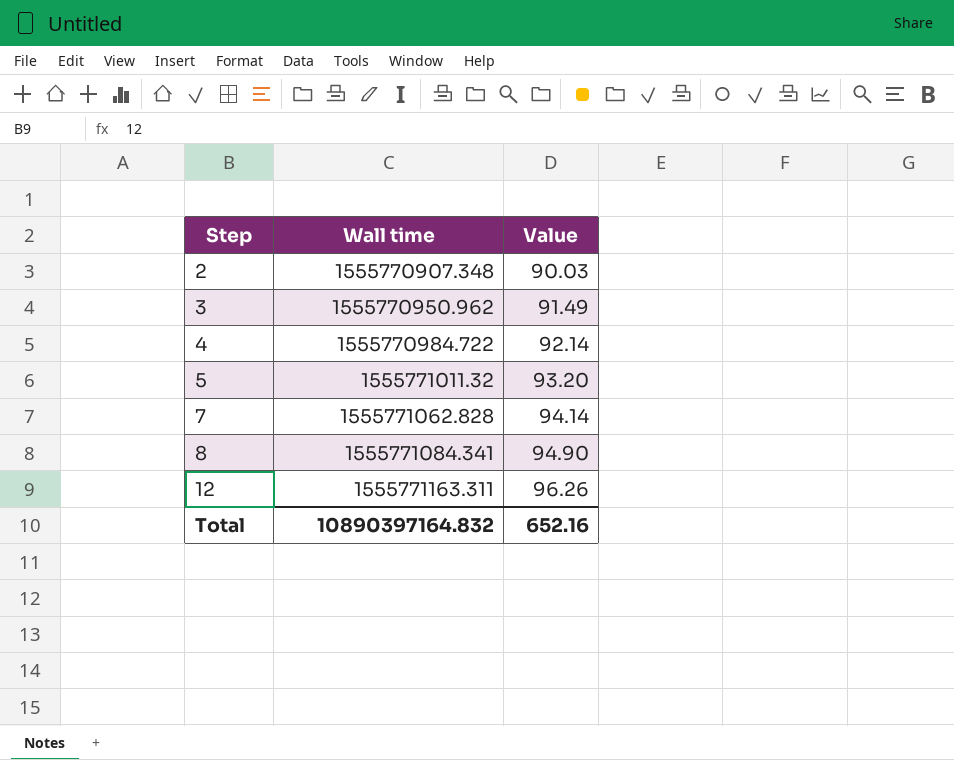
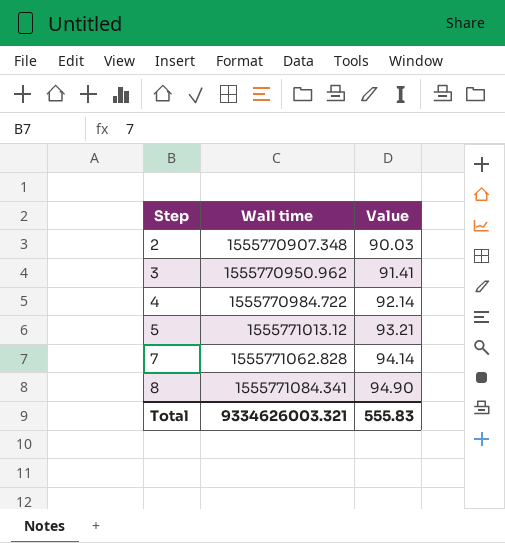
row 12: 1555771163.311 | 96.26 -> none
3 | Value: 91.49 -> 91.41
5 | Wall time: 1555771011.32 -> 1555771013.12
5 | Value: 93.20 -> 93.21
Total | Wall time: 10890397164.832 -> 9334626003.321
Total | Value: 652.16 -> 555.83

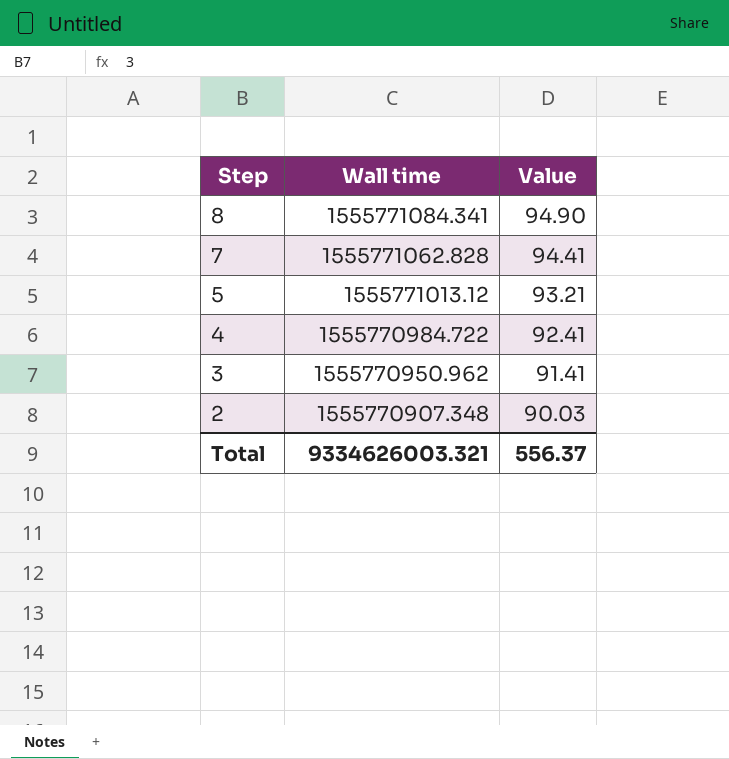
row order: Step ascending -> Step descending
7 | Value: 94.14 -> 94.41
4 | Value: 92.14 -> 92.41
Total | Value: 555.83 -> 556.37

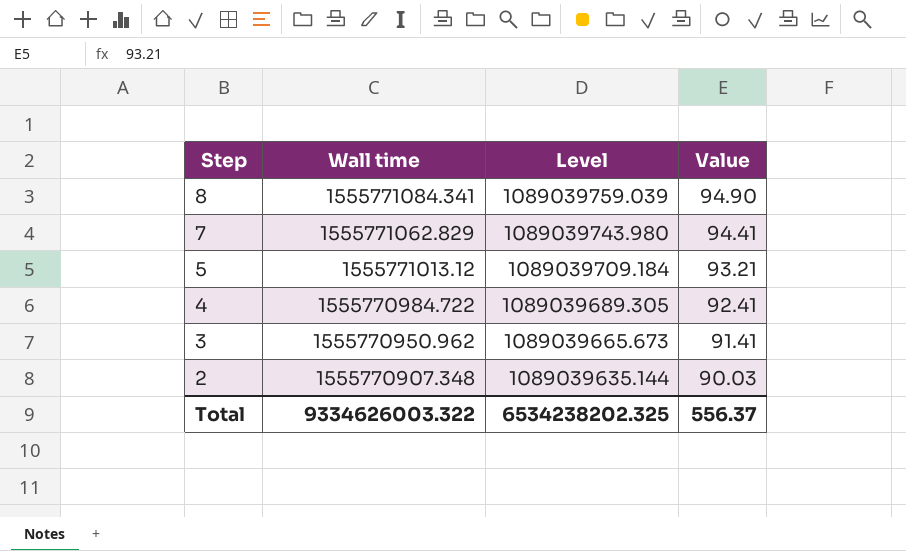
column Level | formula: none -> [Wall time] * 0.7
7 | Wall time: 1555771062.828 -> 1555771062.829
Total | Wall time: 9334626003.321 -> 9334626003.322

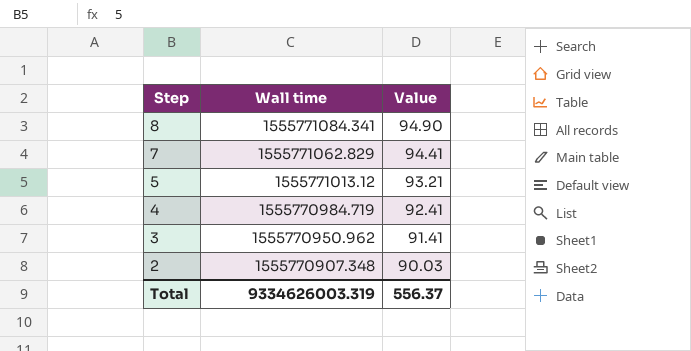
column Level | formula: [Wall time] * 0.7 -> none
4 | Wall time: 1555770984.722 -> 1555770984.719
Total | Wall time: 9334626003.322 -> 9334626003.319

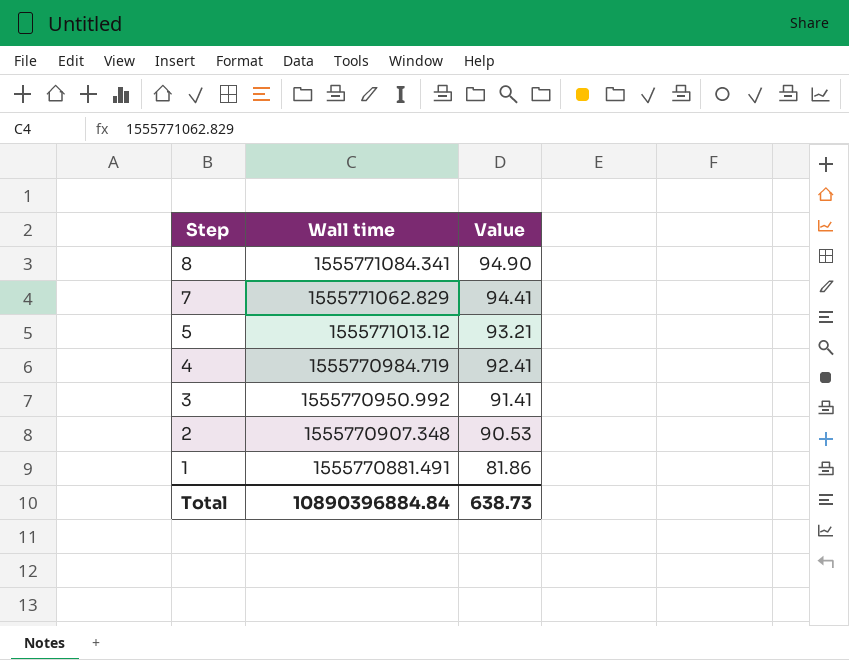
3 | Wall time: 1555770950.962 -> 1555770950.992
2 | Value: 90.03 -> 90.53
row 1: none -> 1555770881.491 | 81.86
Total | Wall time: 9334626003.319 -> 10890396884.84
Total | Value: 556.37 -> 638.73

